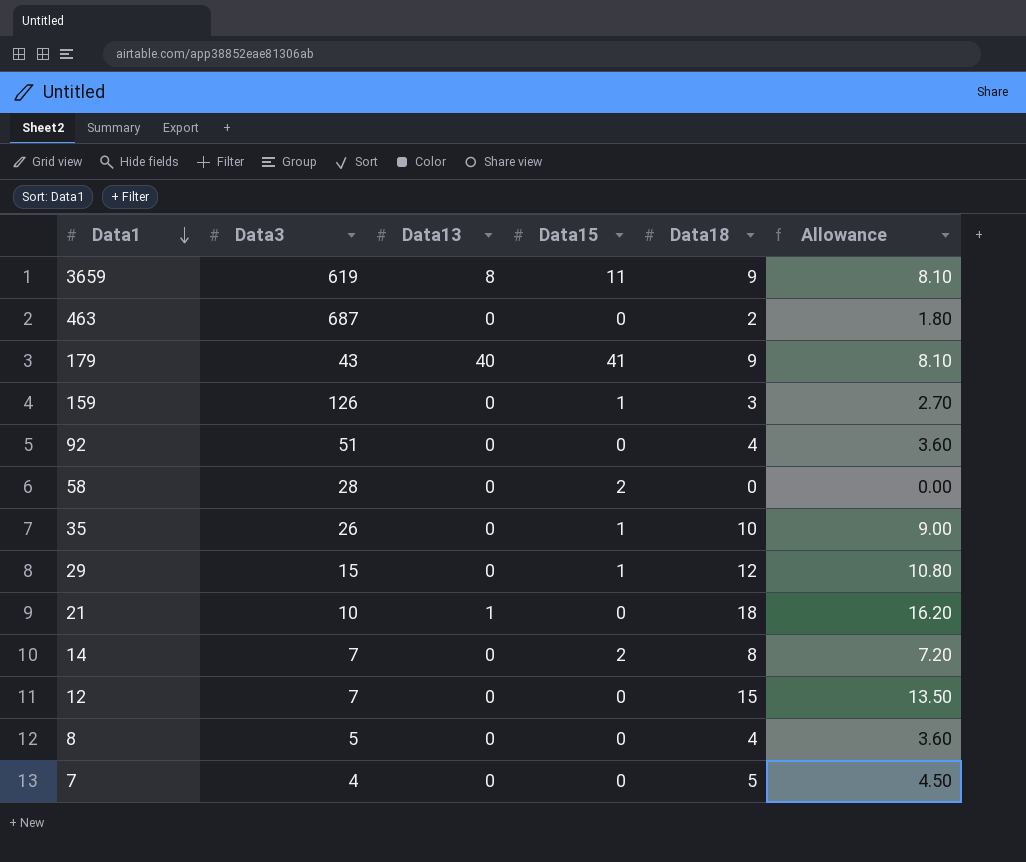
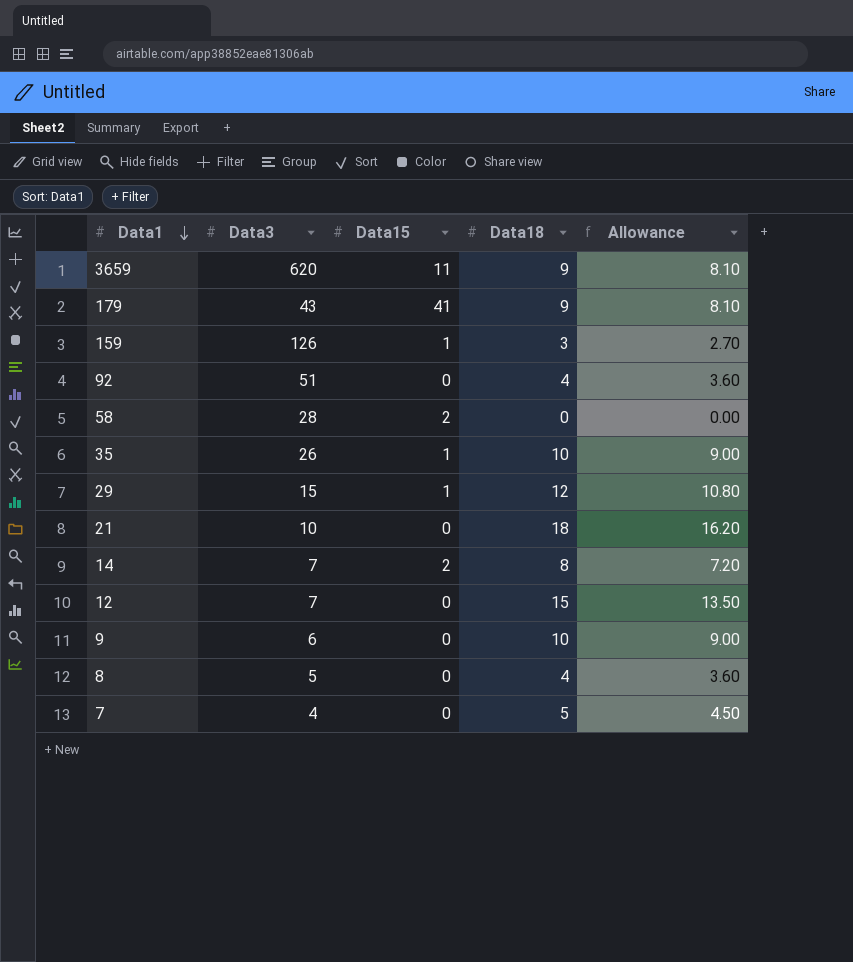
column Data13 | position: 3 -> none
row 463: 687 | 0 | 0 | 2 | 1.80 -> none
3659 | Data3: 619 -> 620
row 9: none -> 6 | 0 | 10 | 9.00

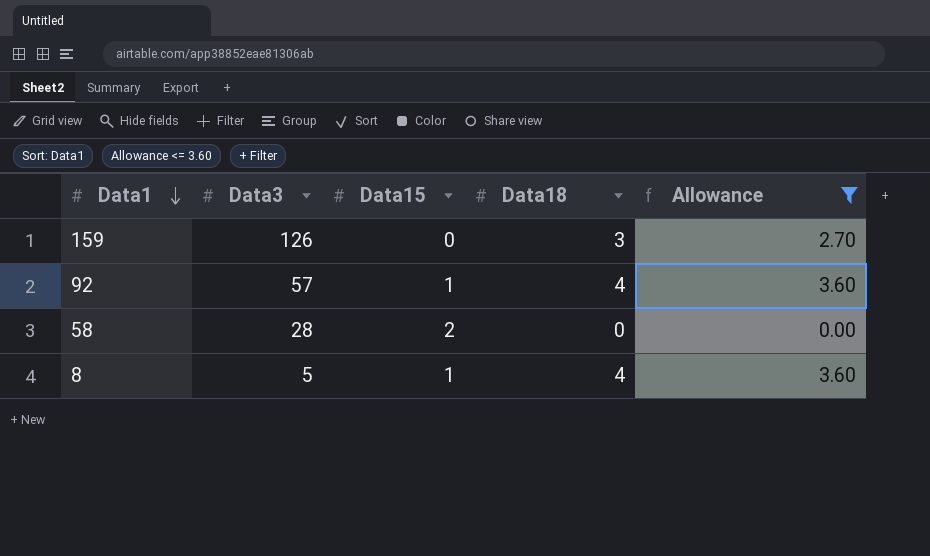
filter: none -> Allowance <= 3.60
159 | Data15: 1 -> 0
92 | Data3: 51 -> 57
92 | Data15: 0 -> 1
8 | Data15: 0 -> 1

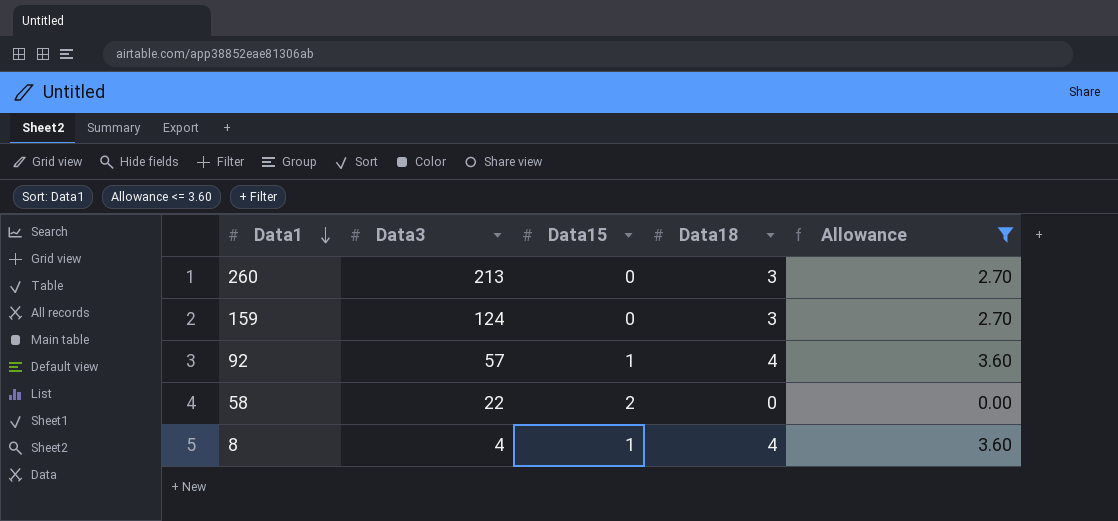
row 260: none -> 213 | 0 | 3 | 2.70
159 | Data3: 126 -> 124
58 | Data3: 28 -> 22
8 | Data3: 5 -> 4

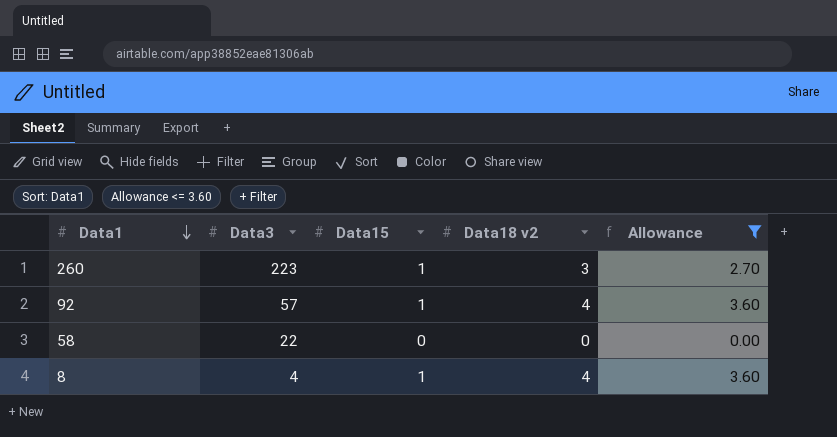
column name: Data18 -> Data18 v2
row 159: 124 | 0 | 3 | 2.70 -> none
260 | Data3: 213 -> 223
260 | Data15: 0 -> 1
58 | Data15: 2 -> 0

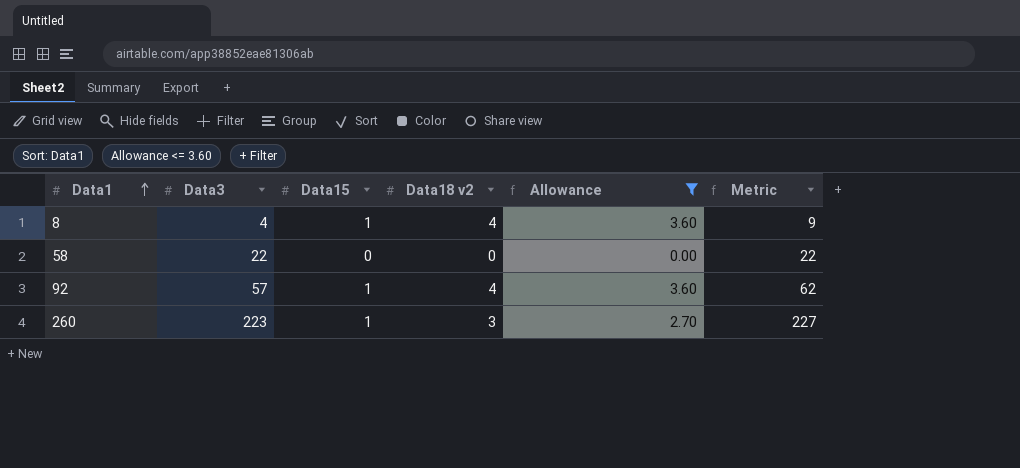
row order: Data1 descending -> Data1 ascending
column Metric | formula: none -> [Data3] + [Data15] + [Data18 v2]

